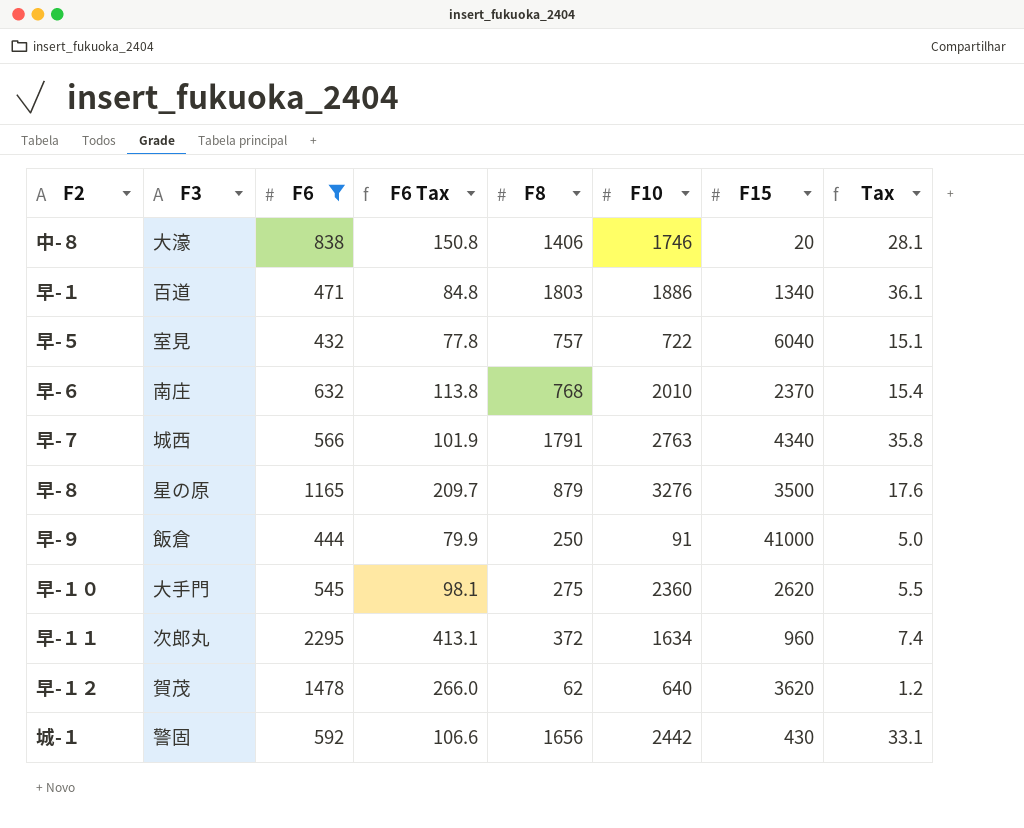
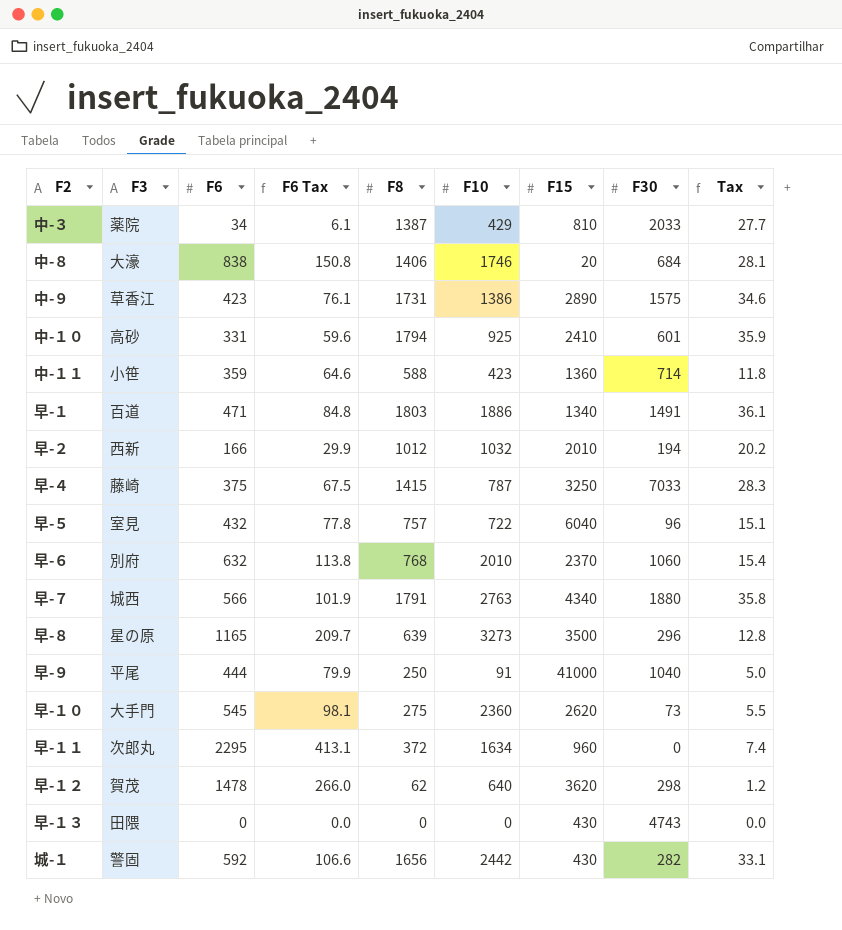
filter: F6 >= 432 -> none
column F30 | position: none -> 8
早-６ | F3: 南庄 -> 別府
早-８ | F8: 879 -> 639
早-８ | F10: 3276 -> 3273
早-８ | Tax: 17.6 -> 12.8
早-９ | F3: 飯倉 -> 平尾

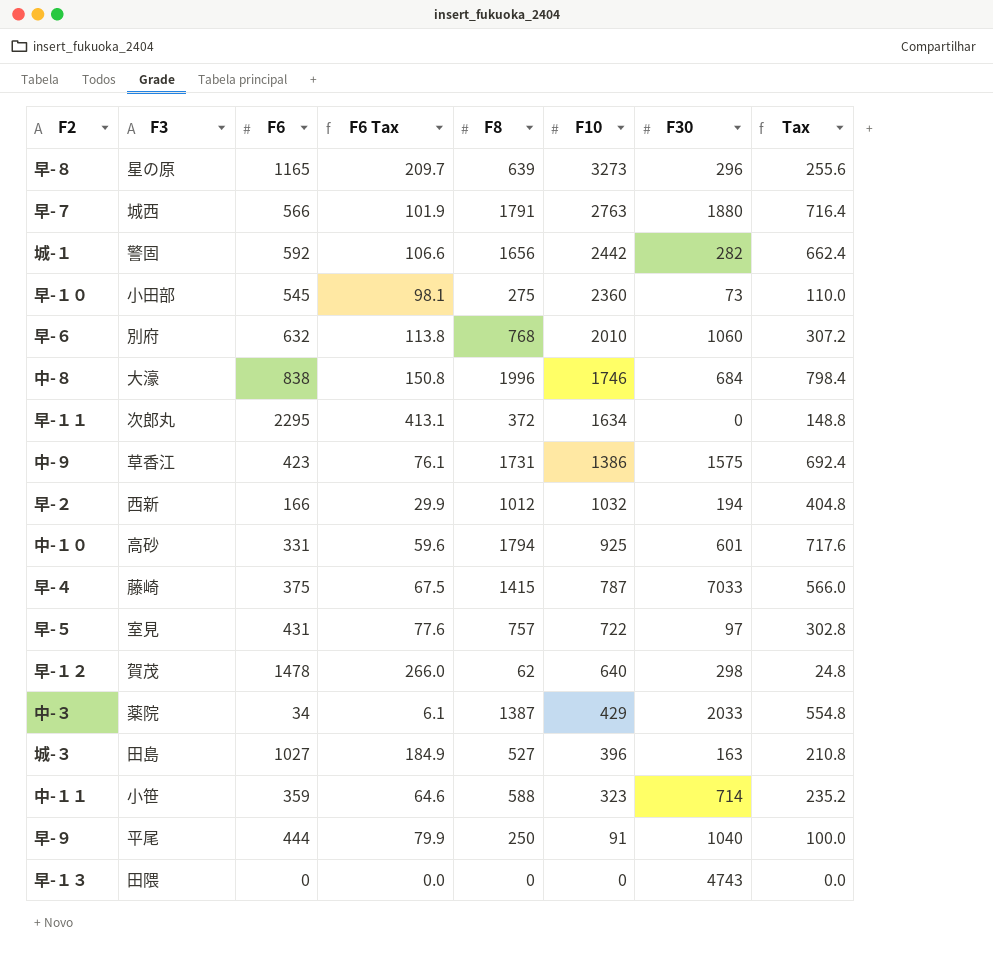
row order: none -> F10 descending
column F15 | position: 7 -> none
column Tax | formula: [F8] * 0.02 -> [F8] * 0.4
row 早-１: 百道 | 471 | 84.8 | 1803 | 1886 | 1340 | 1491 | 36.1 -> none
早-１０ | F3: 大手門 -> 小田部
中-８ | F8: 1406 -> 1996
早-５ | F6: 432 -> 431
早-５ | F6 Tax: 77.8 -> 77.6
早-５ | F30: 96 -> 97
row 城-３: none -> 田島 | 1027 | 184.9 | 527 | 396 | 163 | 210.8
中-１１ | F10: 423 -> 323

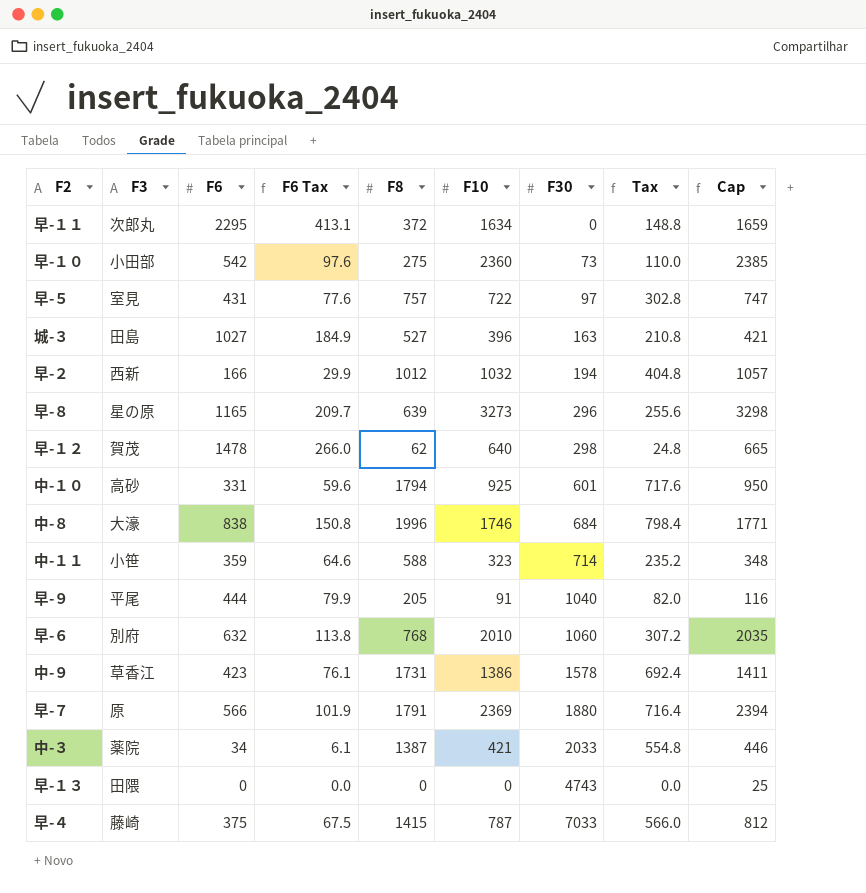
row order: F10 descending -> F30 ascending
column Cap | formula: none -> [F10] + 25
row 城-１: 警固 | 592 | 106.6 | 1656 | 2442 | 282 | 662.4 -> none
早-１０ | F6: 545 -> 542
早-１０ | F6 Tax: 98.1 -> 97.6
早-９ | F8: 250 -> 205
早-９ | Tax: 100.0 -> 82.0
中-９ | F30: 1575 -> 1578
早-７ | F3: 城西 -> 原
早-７ | F10: 2763 -> 2369
中-３ | F10: 429 -> 421

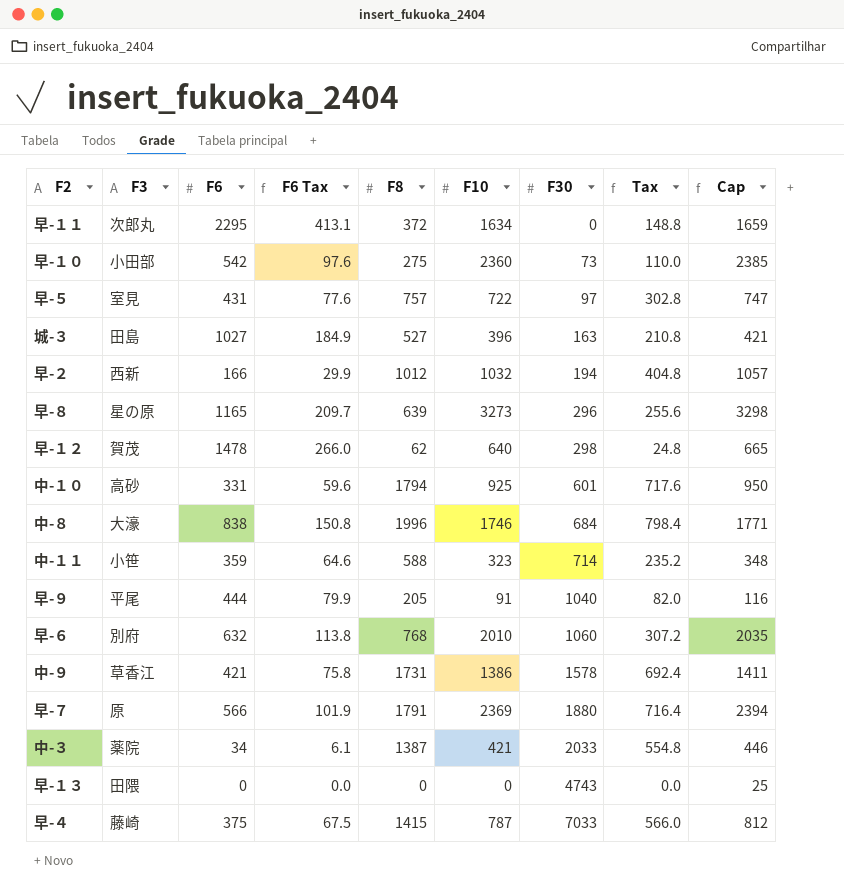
中-９ | F6: 423 -> 421
中-９ | F6 Tax: 76.1 -> 75.8

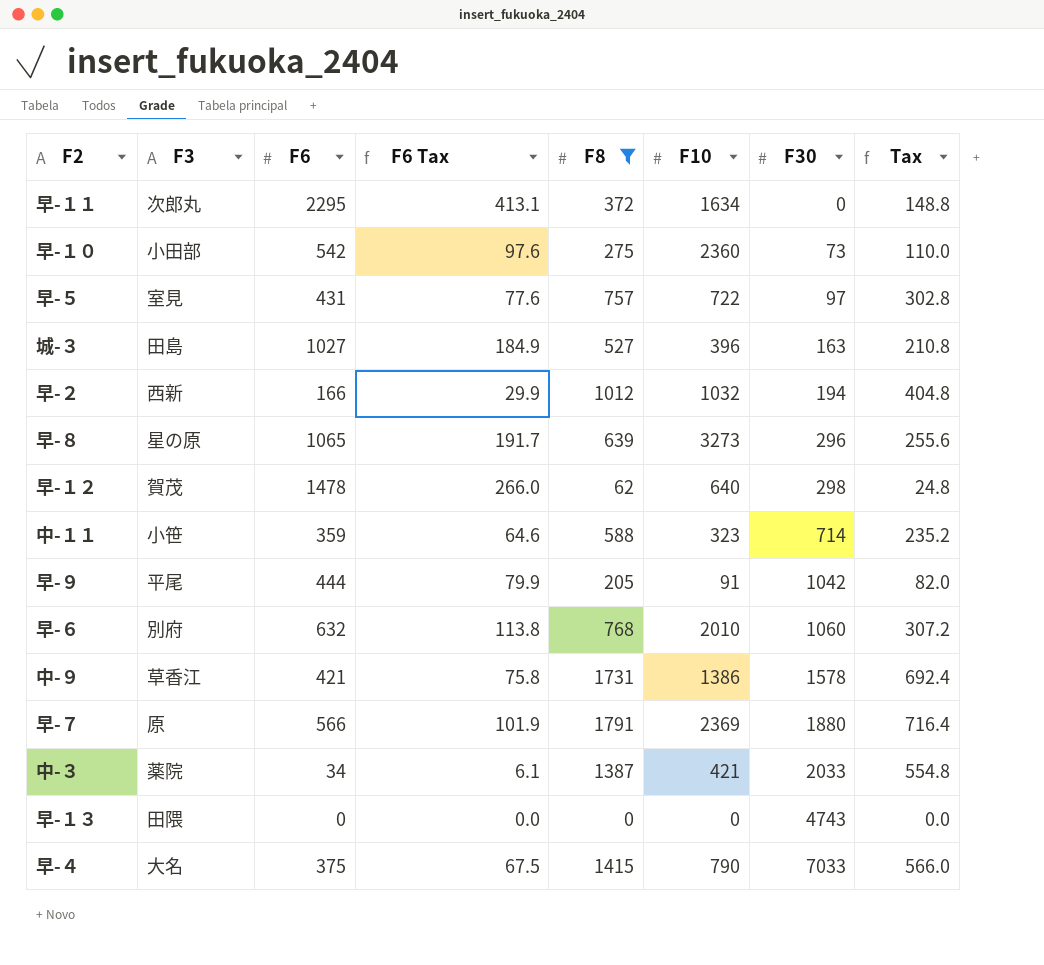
filter: none -> F8 <= 1791
column Cap | formula: [F10] + 25 -> none
早-８ | F6: 1165 -> 1065
早-８ | F6 Tax: 209.7 -> 191.7
早-９ | F30: 1040 -> 1042
早-４ | F3: 藤崎 -> 大名
早-４ | F10: 787 -> 790

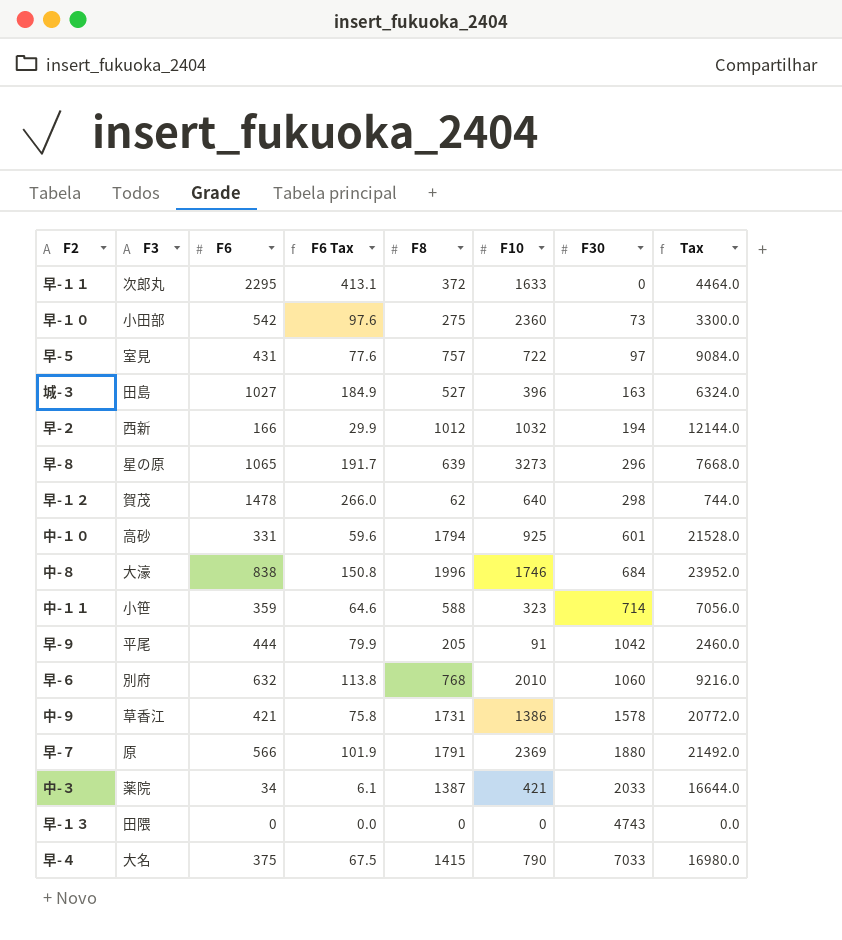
filter: F8 <= 1791 -> none
column Tax | formula: [F8] * 0.4 -> [F8] * 12
早-１１ | F10: 1634 -> 1633

